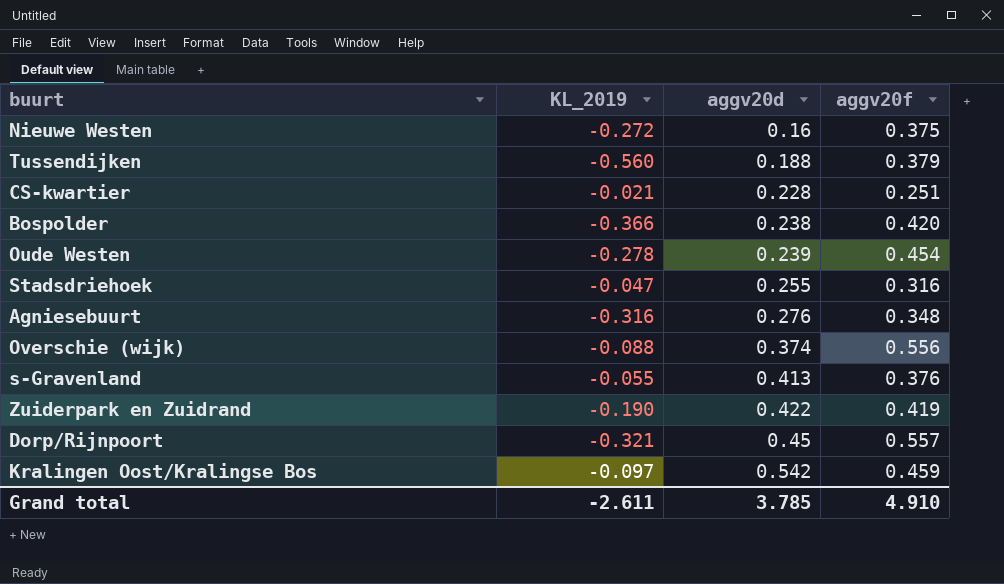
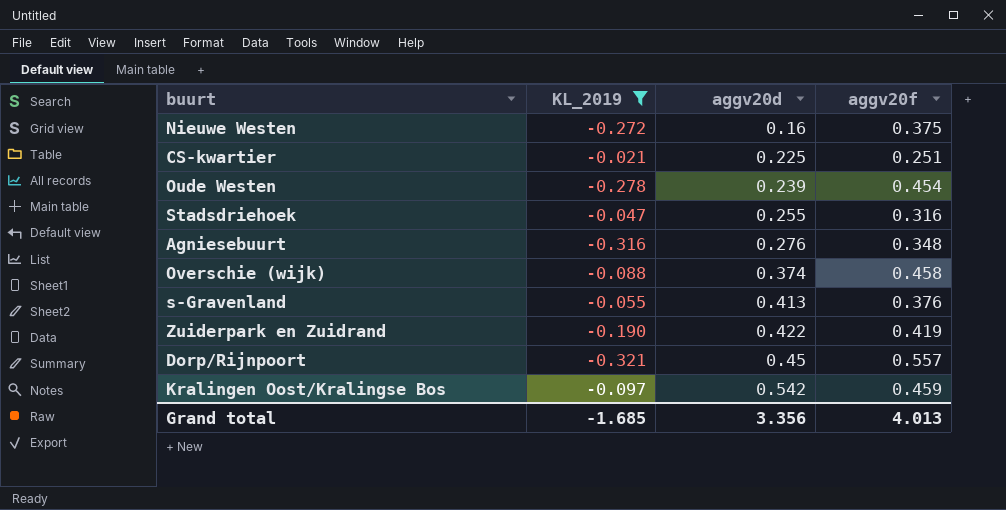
filter: none -> KL_2019 >= -0.321
CS-kwartier | aggv20d: 0.228 -> 0.225
Overschie (wijk) | aggv20f: 0.556 -> 0.458
Grand total | KL_2019: -2.611 -> -1.685
Grand total | aggv20d: 3.785 -> 3.356
Grand total | aggv20f: 4.910 -> 4.013

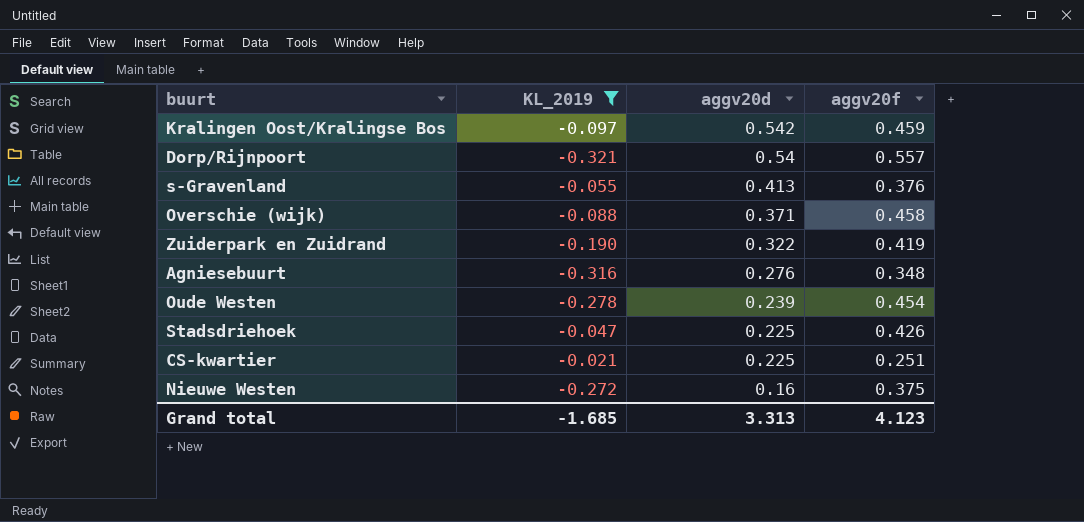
row order: aggv20d ascending -> aggv20d descending
Dorp/Rijnpoort | aggv20d: 0.45 -> 0.54
Overschie (wijk) | aggv20d: 0.374 -> 0.371
Zuiderpark en Zuidrand | aggv20d: 0.422 -> 0.322
Stadsdriehoek | aggv20d: 0.255 -> 0.225
Stadsdriehoek | aggv20f: 0.316 -> 0.426
Grand total | aggv20d: 3.356 -> 3.313
Grand total | aggv20f: 4.013 -> 4.123

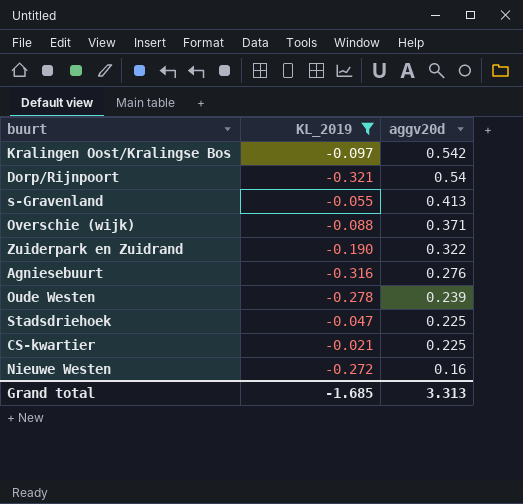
column aggv20f | position: 4 -> none

